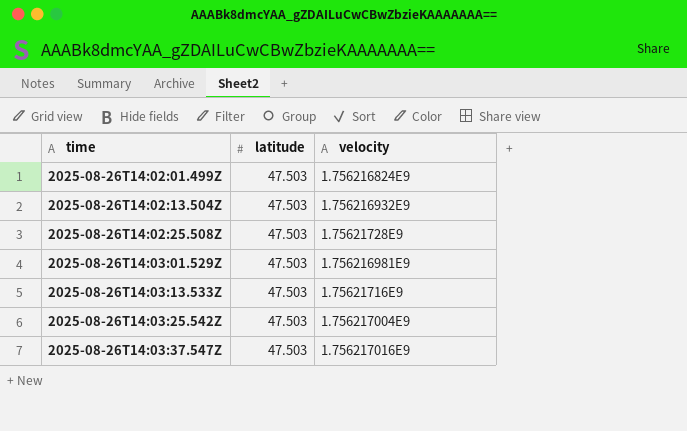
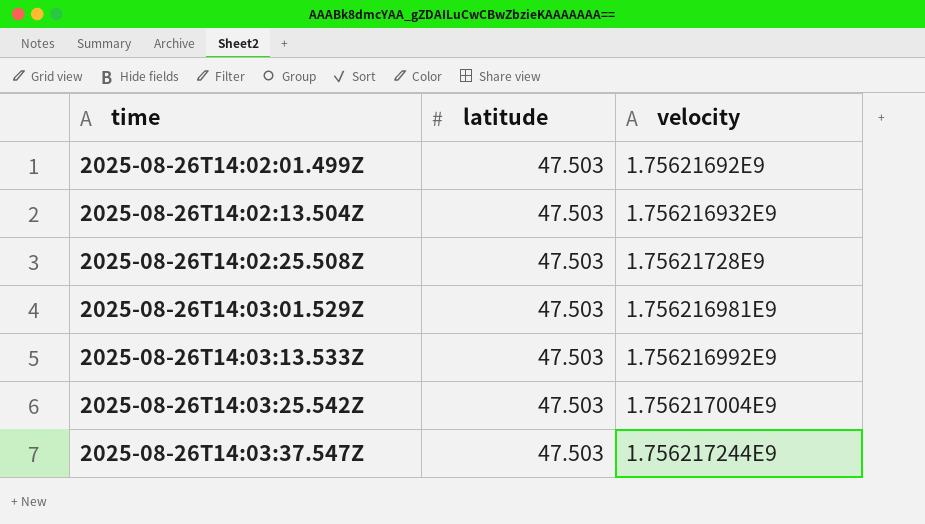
2025-08-26T14:02:01.499Z | velocity: 1.756216824E9 -> 1.75621692E9
2025-08-26T14:03:13.533Z | velocity: 1.75621716E9 -> 1.756216992E9
2025-08-26T14:03:37.547Z | velocity: 1.756217016E9 -> 1.756217244E9

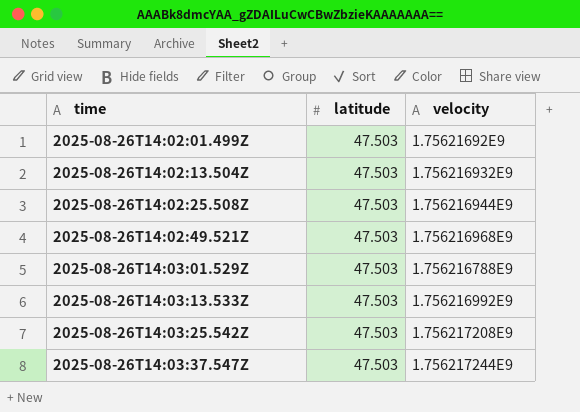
2025-08-26T14:02:25.508Z | velocity: 1.75621728E9 -> 1.756216944E9
row 2025-08-26T14:02:49.521Z: none -> 47.503 | 1.756216968E9
2025-08-26T14:03:01.529Z | velocity: 1.756216981E9 -> 1.756216788E9
2025-08-26T14:03:25.542Z | velocity: 1.756217004E9 -> 1.756217208E9

